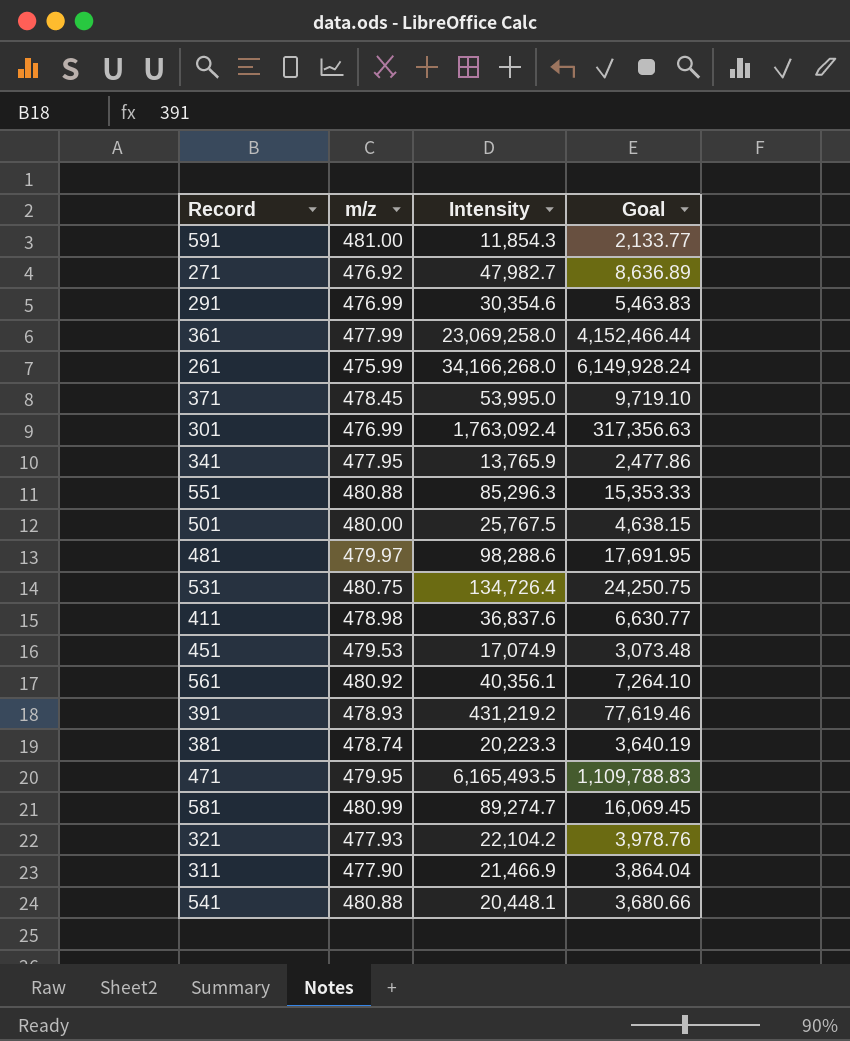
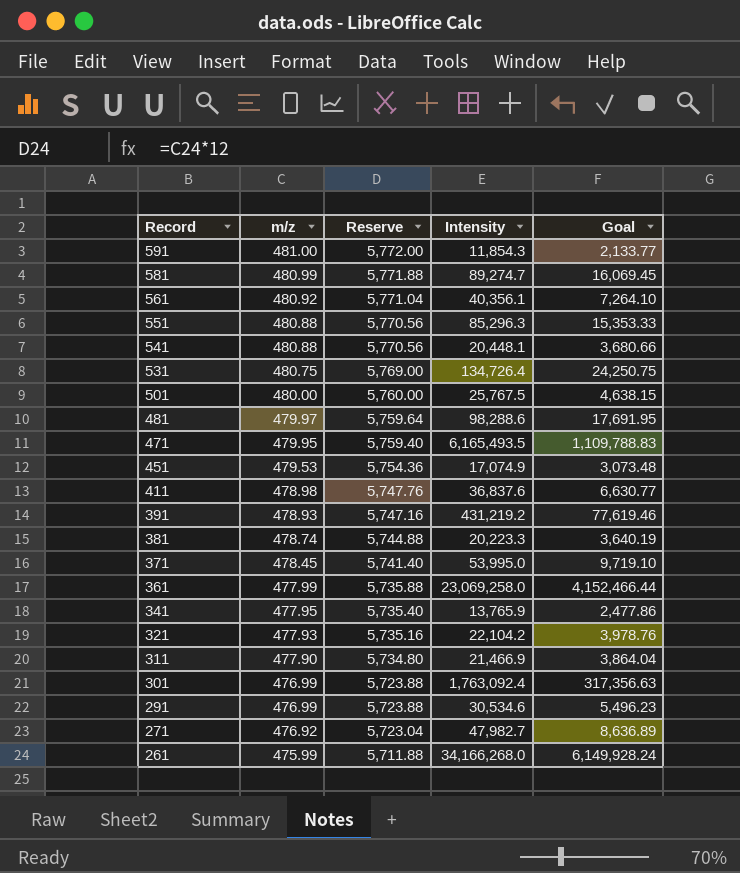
row order: none -> Record descending
column Reserve | formula: none -> [m/z] * 12
291 | Intensity: 30,354.6 -> 30,534.6
291 | Goal: 5,463.83 -> 5,496.23

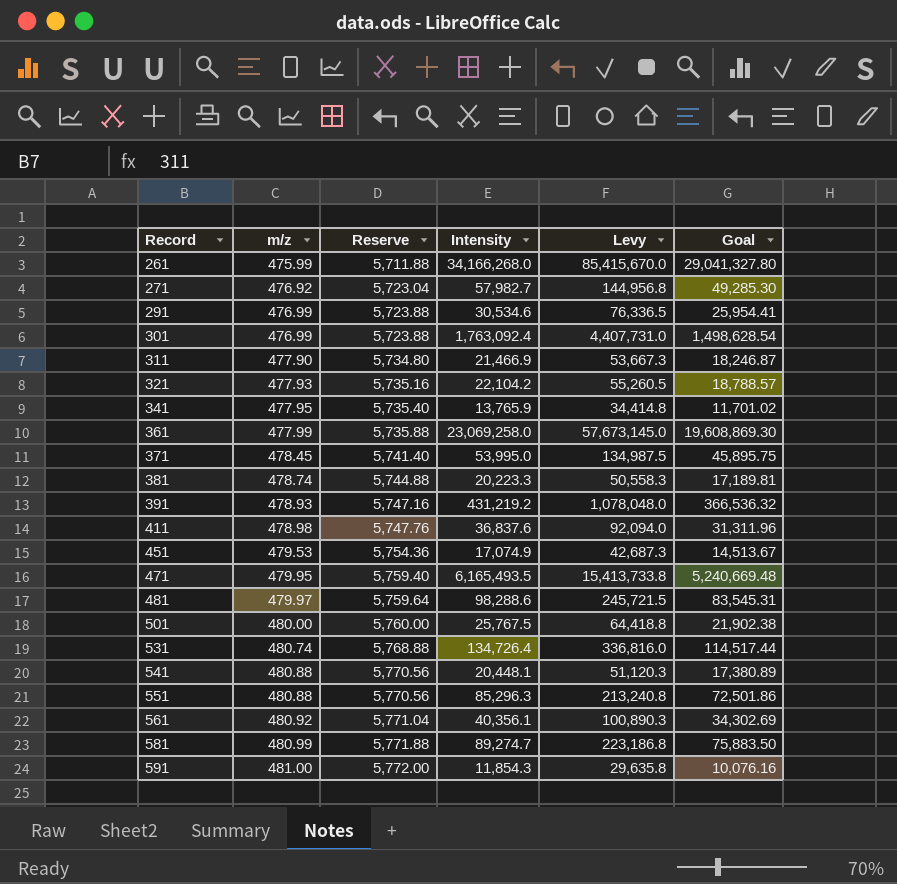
row order: Record descending -> Record ascending
column Levy | formula: none -> [Intensity] * 2.5
column Goal | formula: [Intensity] * 0.18 -> [Intensity] * 0.85
271 | Intensity: 47,982.7 -> 57,982.7
531 | m/z: 480.75 -> 480.74
531 | Reserve: 5,769.00 -> 5,768.88

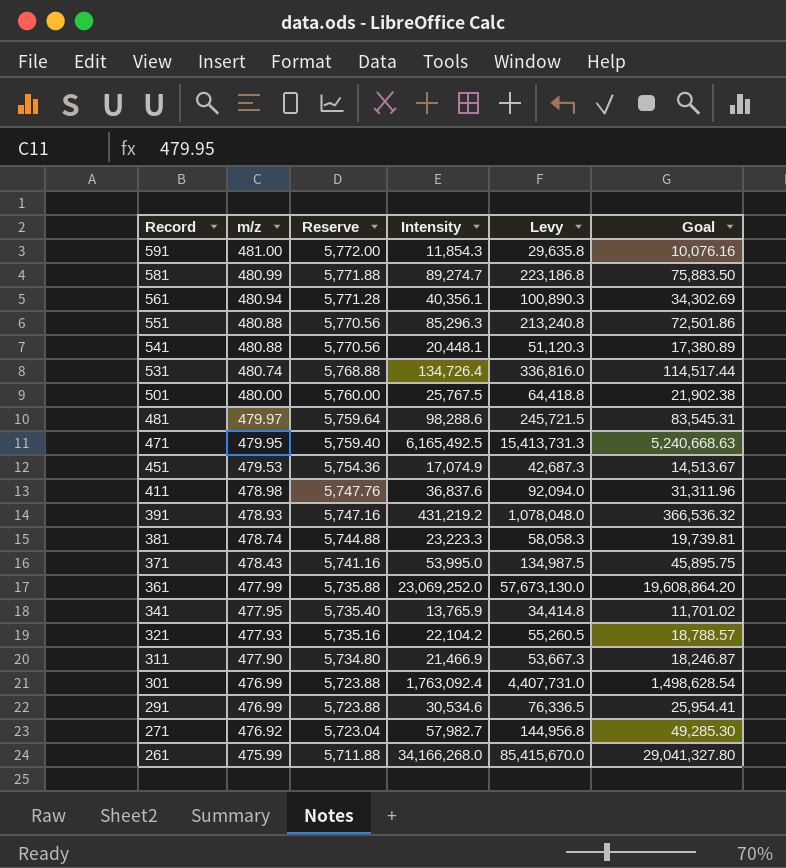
row order: Record ascending -> Record descending
561 | m/z: 480.92 -> 480.94
561 | Reserve: 5,771.04 -> 5,771.28
471 | Intensity: 6,165,493.5 -> 6,165,492.5
471 | Levy: 15,413,733.8 -> 15,413,731.3
471 | Goal: 5,240,669.48 -> 5,240,668.63
381 | Intensity: 20,223.3 -> 23,223.3
381 | Levy: 50,558.3 -> 58,058.3
381 | Goal: 17,189.81 -> 19,739.81
371 | m/z: 478.45 -> 478.43
371 | Reserve: 5,741.40 -> 5,741.16
361 | Intensity: 23,069,258.0 -> 23,069,252.0
361 | Levy: 57,673,145.0 -> 57,673,130.0
361 | Goal: 19,608,869.30 -> 19,608,864.20

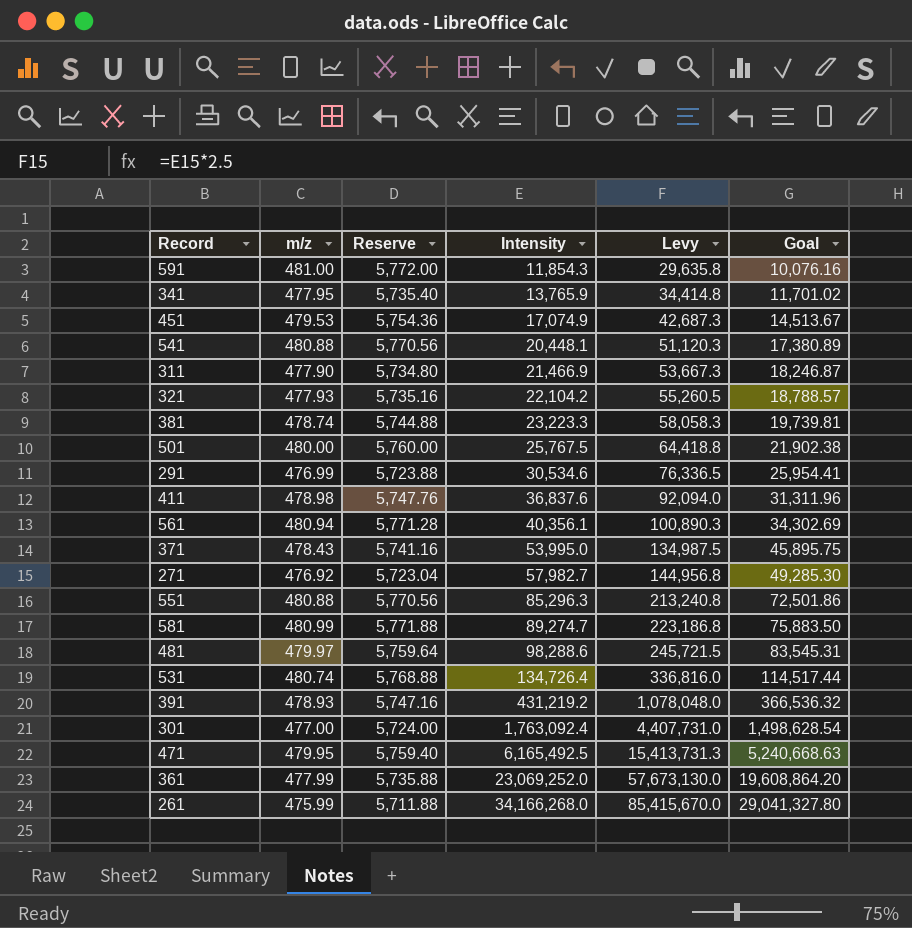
row order: Record descending -> Intensity ascending
301 | m/z: 476.99 -> 477.00
301 | Reserve: 5,723.88 -> 5,724.00

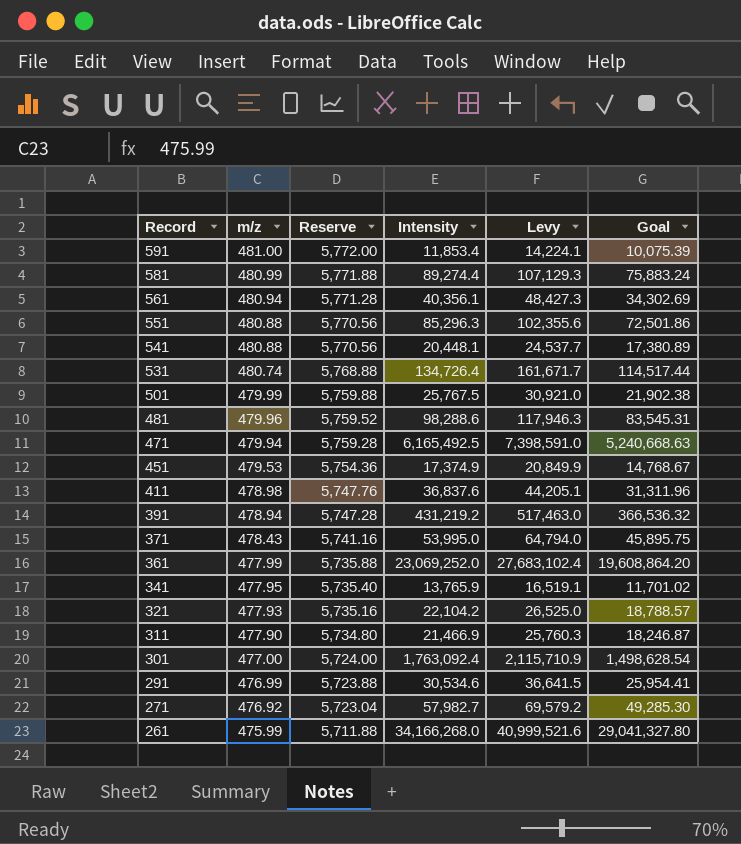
row order: Intensity ascending -> Record descending
column Levy | formula: [Intensity] * 2.5 -> [Intensity] * 1.2
row 381: 478.74 | 5,744.88 | 23,223.3 | 58,058.3 | 19,739.81 -> none
591 | Intensity: 11,854.3 -> 11,853.4
591 | Goal: 10,076.16 -> 10,075.39
581 | Intensity: 89,274.7 -> 89,274.4
581 | Goal: 75,883.50 -> 75,883.24
501 | m/z: 480.00 -> 479.99
501 | Reserve: 5,760.00 -> 5,759.88
481 | m/z: 479.97 -> 479.96
481 | Reserve: 5,759.64 -> 5,759.52
471 | m/z: 479.95 -> 479.94
471 | Reserve: 5,759.40 -> 5,759.28
451 | Intensity: 17,074.9 -> 17,374.9
451 | Goal: 14,513.67 -> 14,768.67
391 | m/z: 478.93 -> 478.94
391 | Reserve: 5,747.16 -> 5,747.28

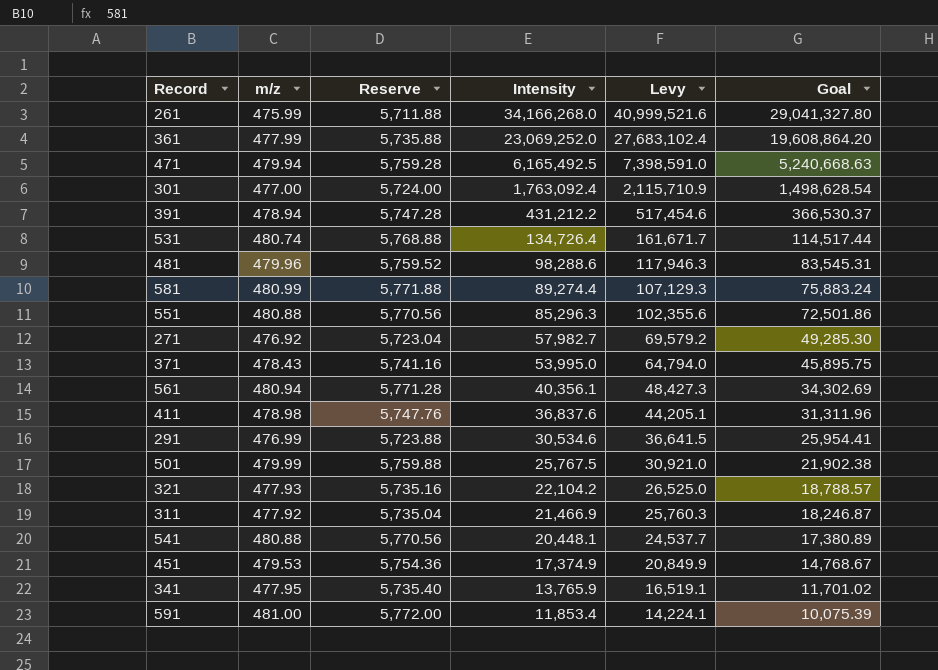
row order: Record descending -> Intensity descending
391 | Intensity: 431,219.2 -> 431,212.2
391 | Levy: 517,463.0 -> 517,454.6
391 | Goal: 366,536.32 -> 366,530.37
311 | m/z: 477.90 -> 477.92
311 | Reserve: 5,734.80 -> 5,735.04

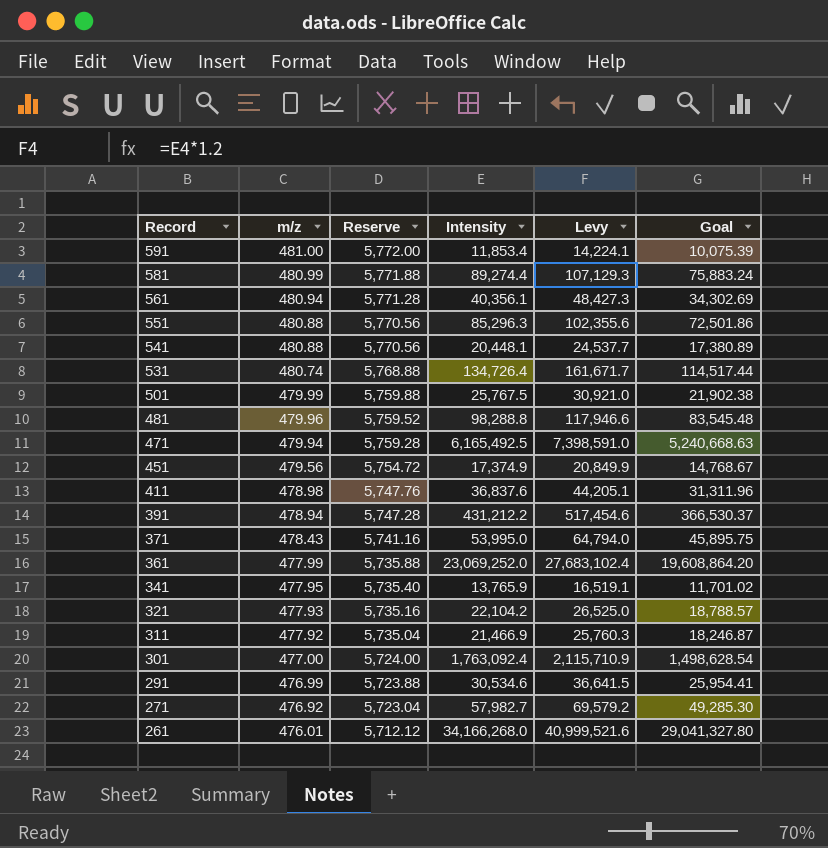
row order: Intensity descending -> Record descending
481 | Intensity: 98,288.6 -> 98,288.8
481 | Levy: 117,946.3 -> 117,946.6
481 | Goal: 83,545.31 -> 83,545.48
451 | m/z: 479.53 -> 479.56
451 | Reserve: 5,754.36 -> 5,754.72
261 | m/z: 475.99 -> 476.01
261 | Reserve: 5,711.88 -> 5,712.12

